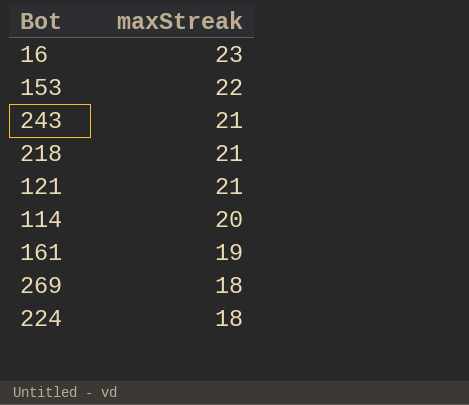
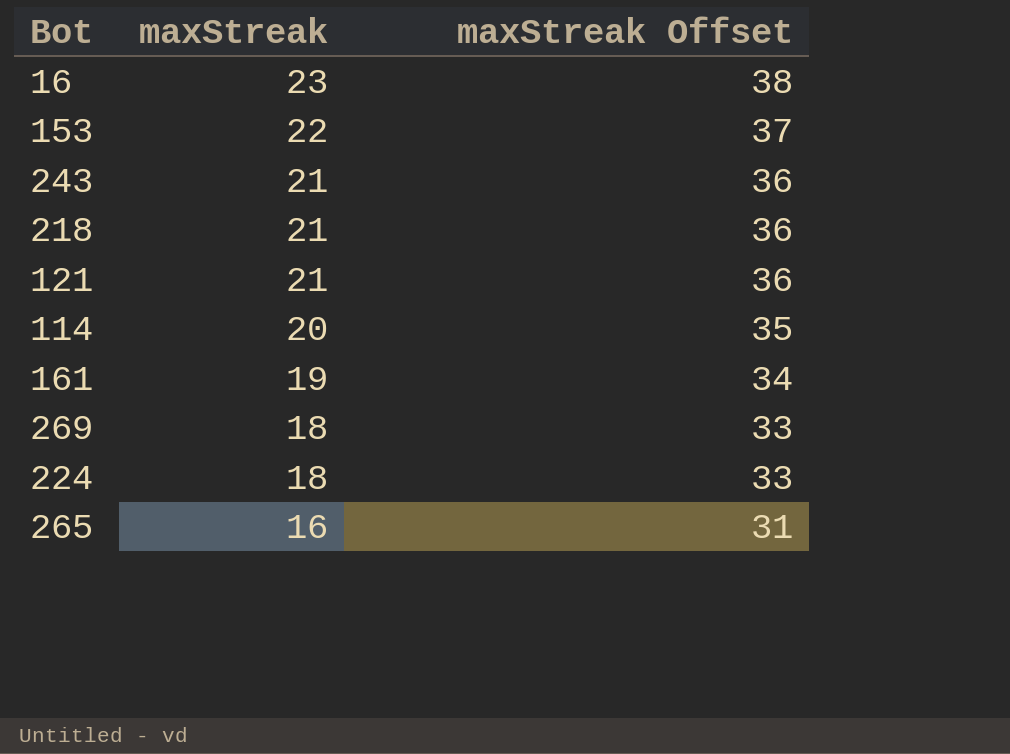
column maxStreak Offset | formula: none -> [maxStreak] + 15
row 265: none -> 16 | 31

